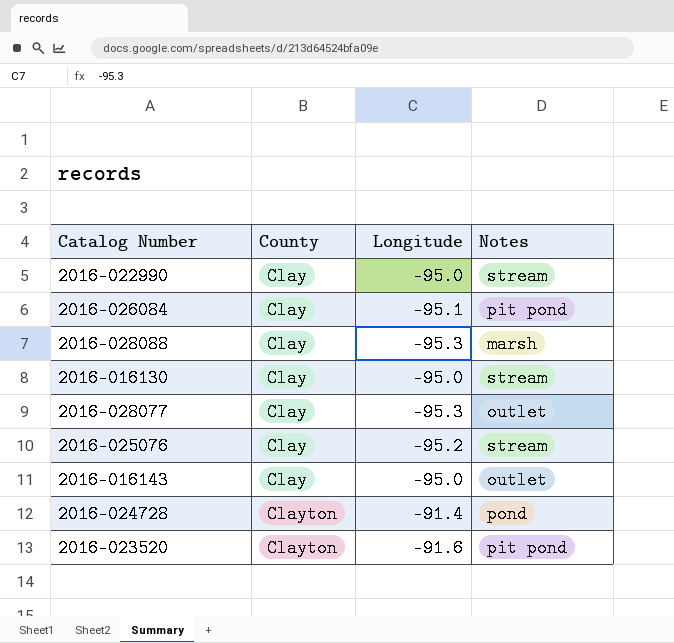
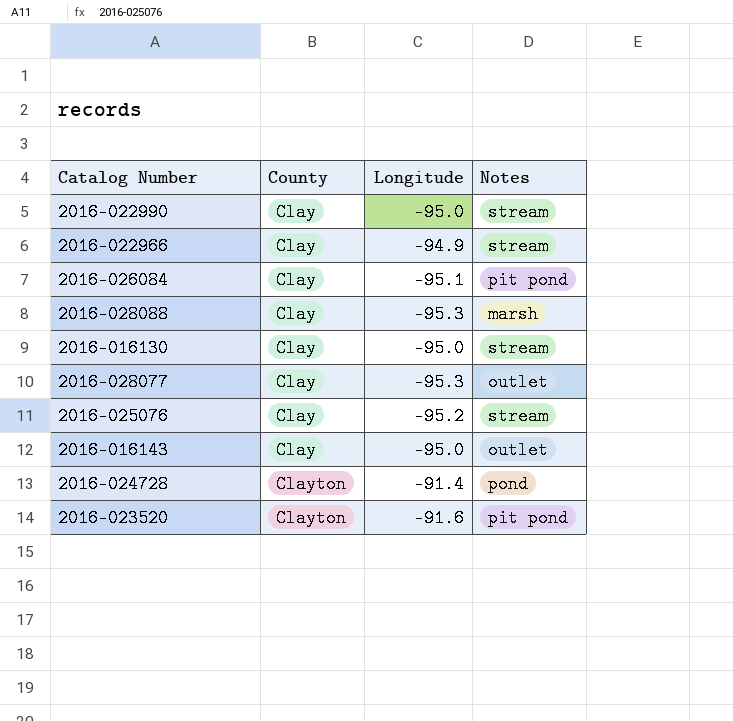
row 2016-022966: none -> Clay | -94.9 | stream

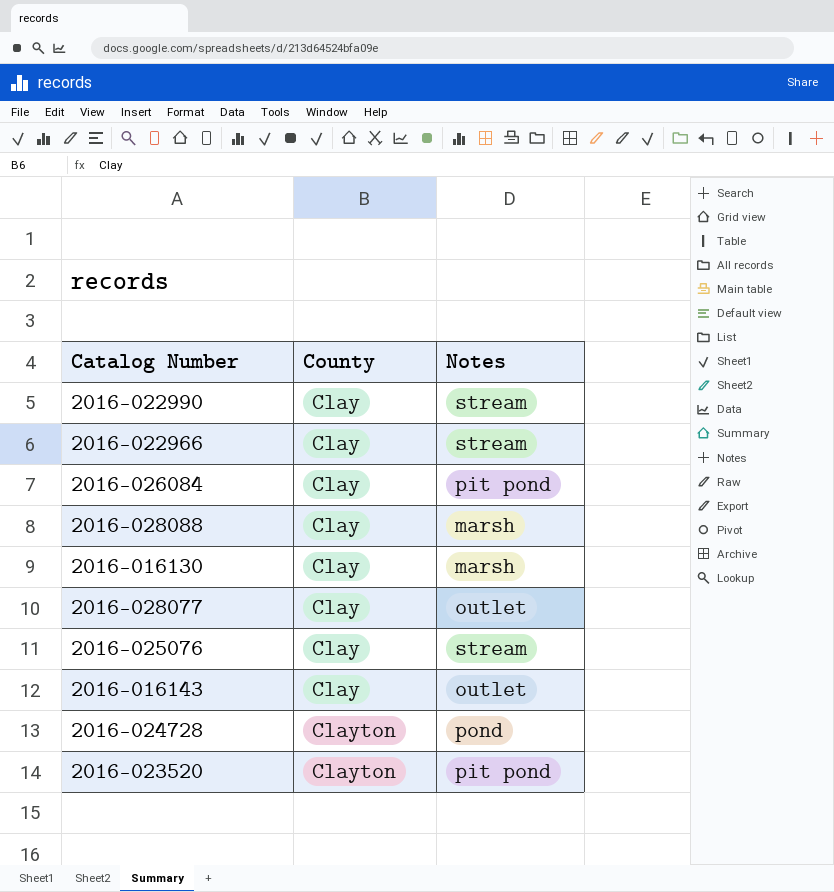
column Longitude | position: 3 -> none
2016-016130 | Notes: stream -> marsh

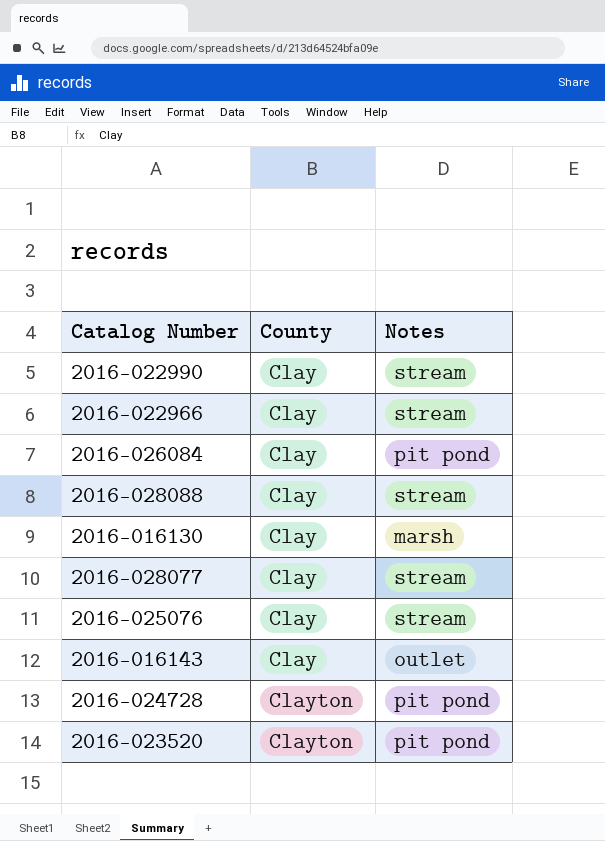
2016-028088 | Notes: marsh -> stream
2016-028077 | Notes: outlet -> stream
2016-024728 | Notes: pond -> pit pond

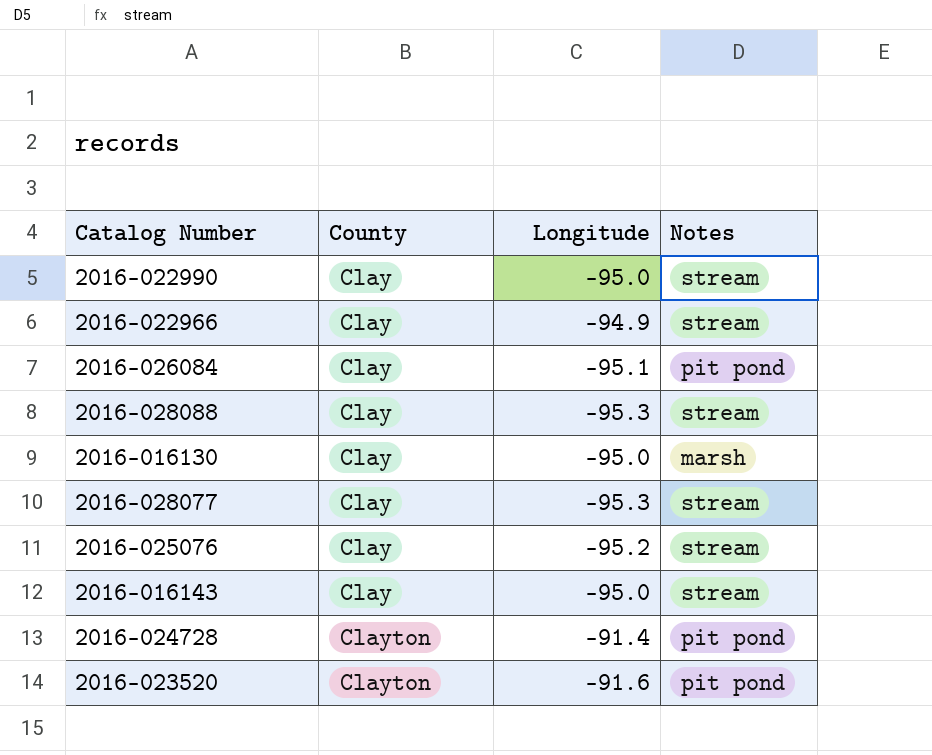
column Longitude | position: none -> 3
2016-016143 | Notes: outlet -> stream

